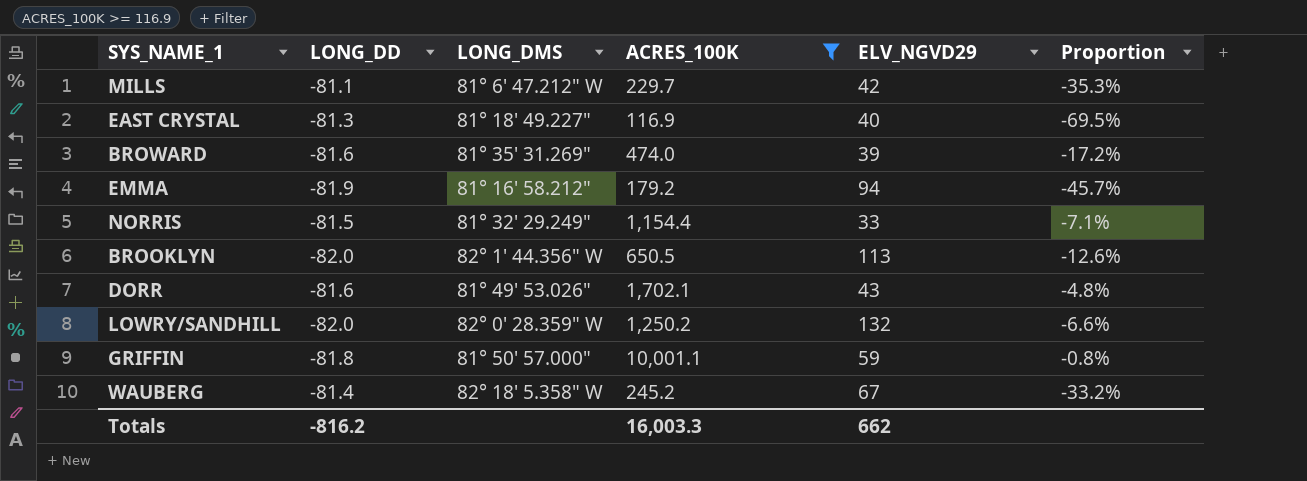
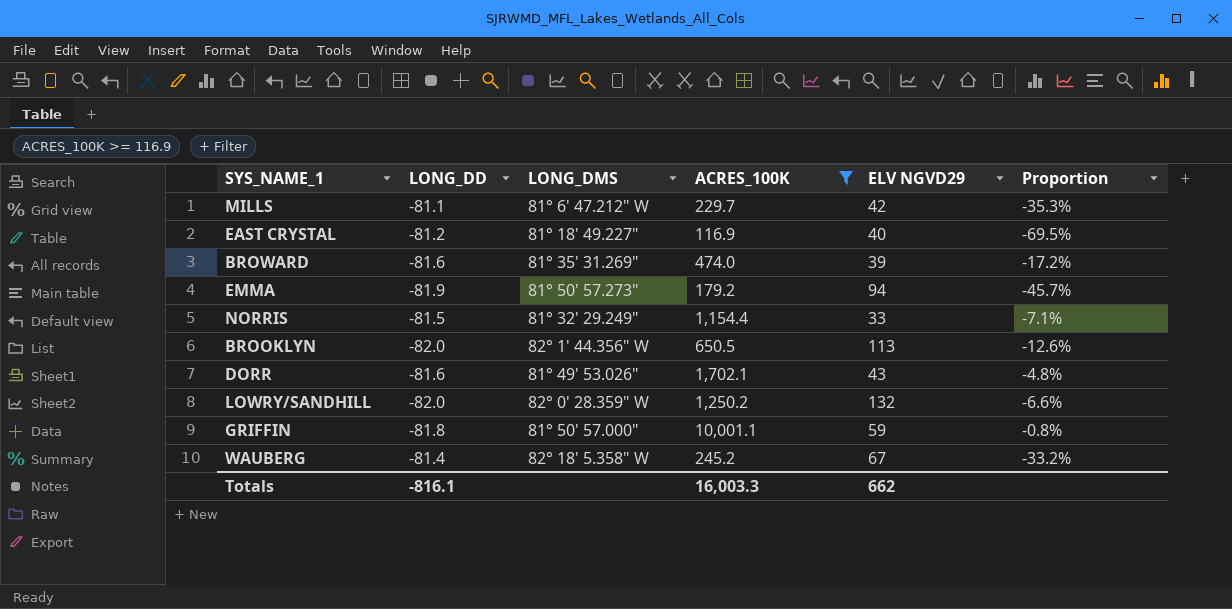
column name: ELV_NGVD29 -> ELV NGVD29
EAST CRYSTAL | LONG_DD: -81.3 -> -81.2
EMMA | LONG_DMS: 81° 16' 58.212" -> 81° 50' 57.273"
Totals | LONG_DD: -816.2 -> -816.1

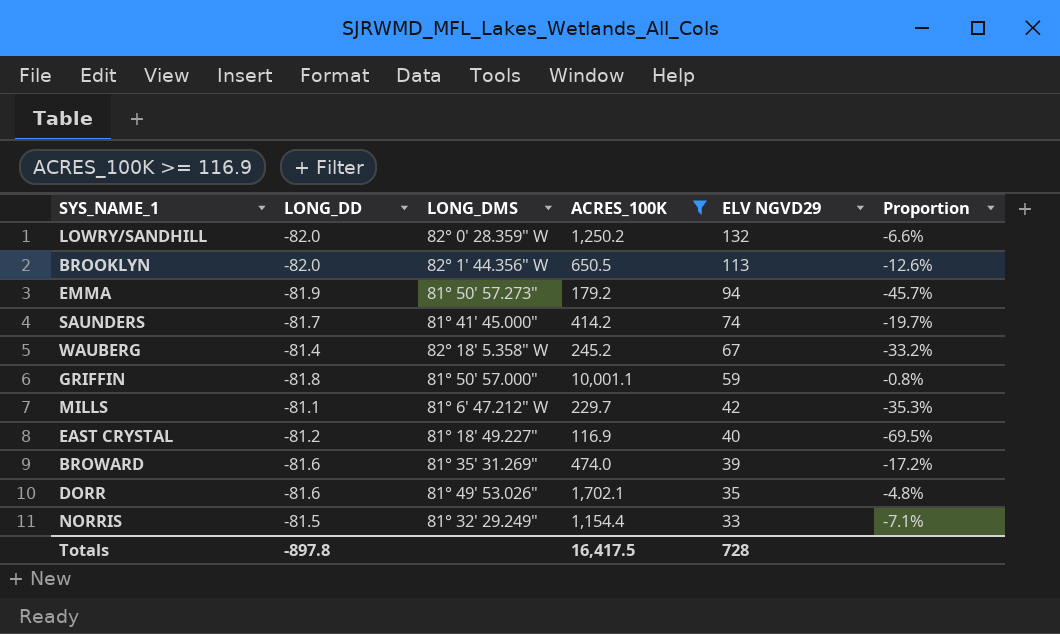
row order: none -> ELV NGVD29 descending
row SAUNDERS: none -> -81.7 | 81° 41' 45.000" | 414.2 | 74 | -19.7%
DORR | ELV NGVD29: 43 -> 35
Totals | LONG_DD: -816.1 -> -897.8
Totals | ACRES_100K: 16,003.3 -> 16,417.5
Totals | ELV NGVD29: 662 -> 728

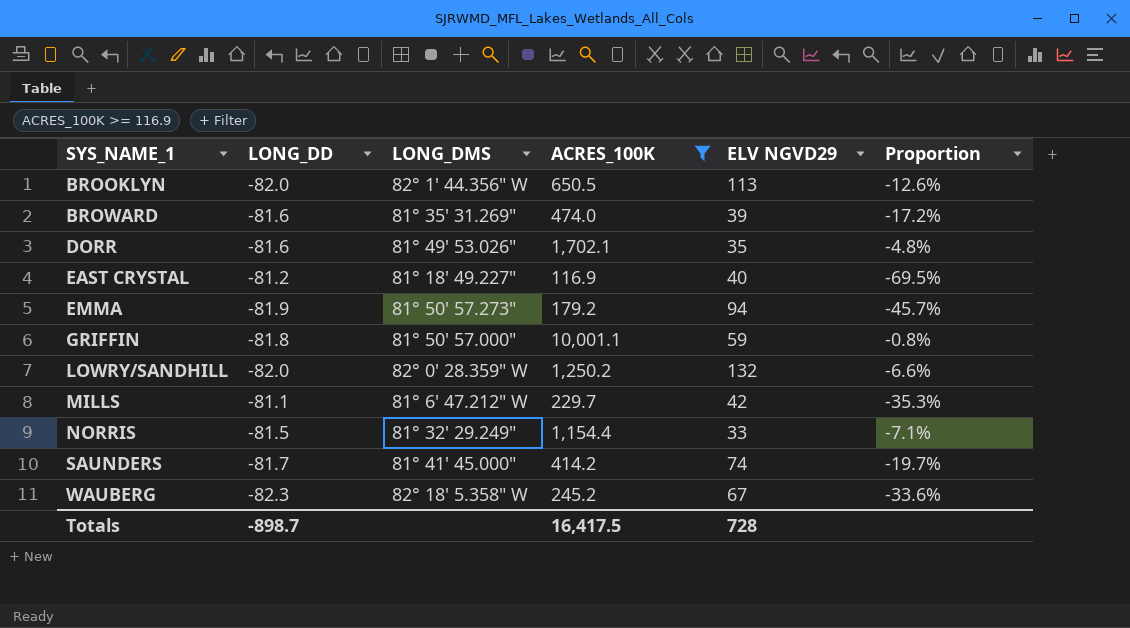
row order: ELV NGVD29 descending -> SYS_NAME_1 ascending
WAUBERG | LONG_DD: -81.4 -> -82.3
WAUBERG | Proportion: -33.2% -> -33.6%
Totals | LONG_DD: -897.8 -> -898.7

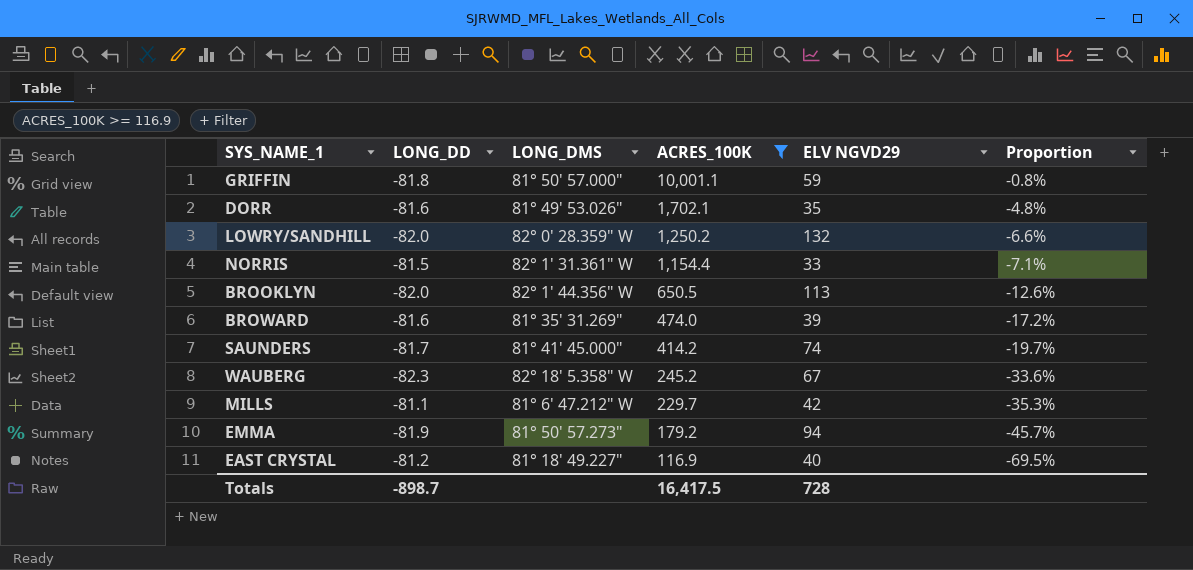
row order: SYS_NAME_1 ascending -> ACRES_100K descending
NORRIS | LONG_DMS: 81° 32' 29.249" -> 82° 1' 31.361" W

